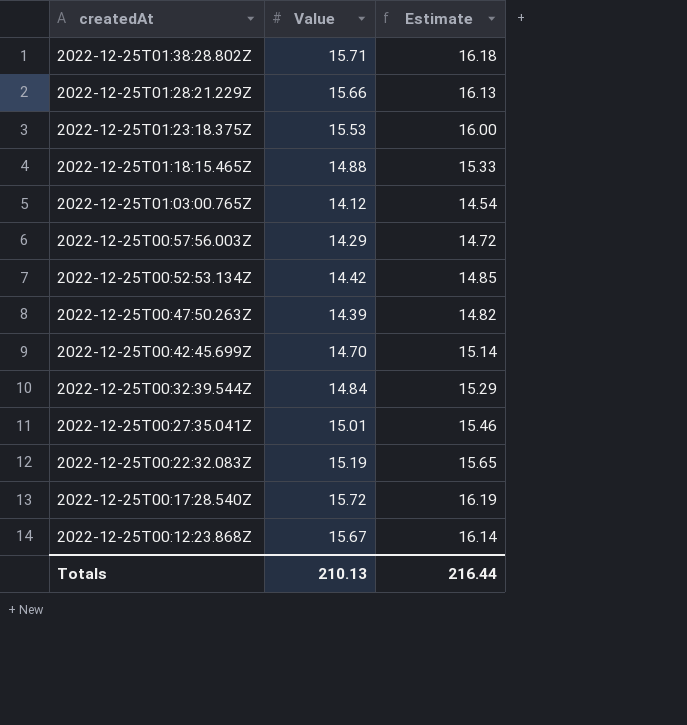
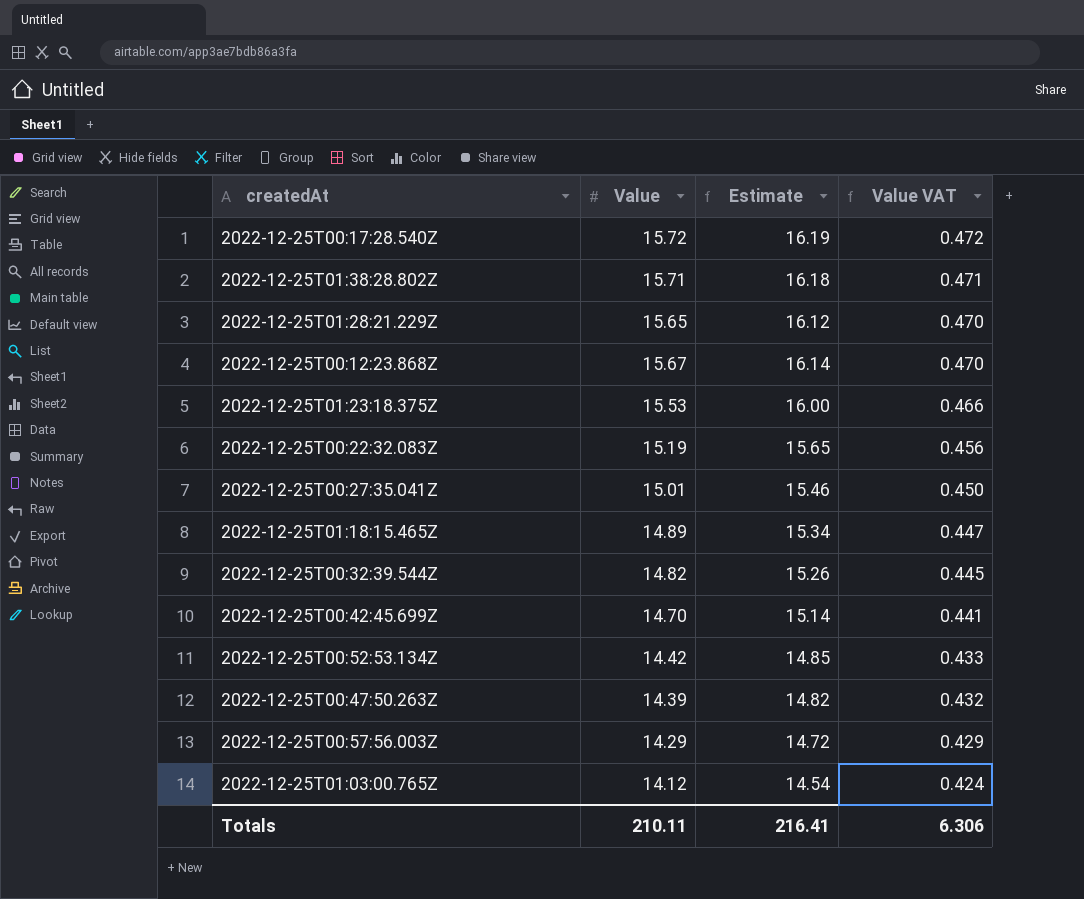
row order: createdAt descending -> Value VAT descending
column Value VAT | formula: none -> [Value] * 0.03
2022-12-25T01:28:21.229Z | Value: 15.66 -> 15.65
2022-12-25T01:28:21.229Z | Estimate: 16.13 -> 16.12
2022-12-25T01:18:15.465Z | Value: 14.88 -> 14.89
2022-12-25T01:18:15.465Z | Estimate: 15.33 -> 15.34
2022-12-25T00:32:39.544Z | Value: 14.84 -> 14.82
2022-12-25T00:32:39.544Z | Estimate: 15.29 -> 15.26
Totals | Value: 210.13 -> 210.11
Totals | Estimate: 216.44 -> 216.41

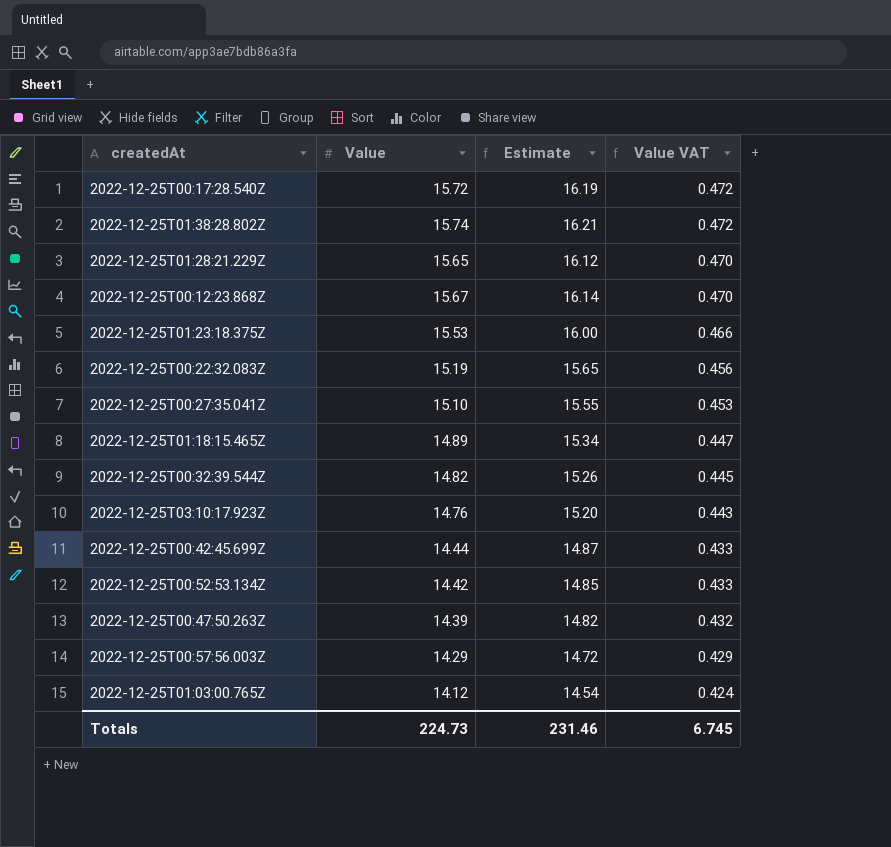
2022-12-25T01:38:28.802Z | Value: 15.71 -> 15.74
2022-12-25T01:38:28.802Z | Estimate: 16.18 -> 16.21
2022-12-25T01:38:28.802Z | Value VAT: 0.471 -> 0.472
2022-12-25T00:27:35.041Z | Value: 15.01 -> 15.10
2022-12-25T00:27:35.041Z | Estimate: 15.46 -> 15.55
2022-12-25T00:27:35.041Z | Value VAT: 0.450 -> 0.453
row 2022-12-25T03:10:17.923Z: none -> 14.76 | 15.20 | 0.443
2022-12-25T00:42:45.699Z | Value: 14.70 -> 14.44
2022-12-25T00:42:45.699Z | Estimate: 15.14 -> 14.87
2022-12-25T00:42:45.699Z | Value VAT: 0.441 -> 0.433
Totals | Value: 210.11 -> 224.73
Totals | Estimate: 216.41 -> 231.46
Totals | Value VAT: 6.306 -> 6.745

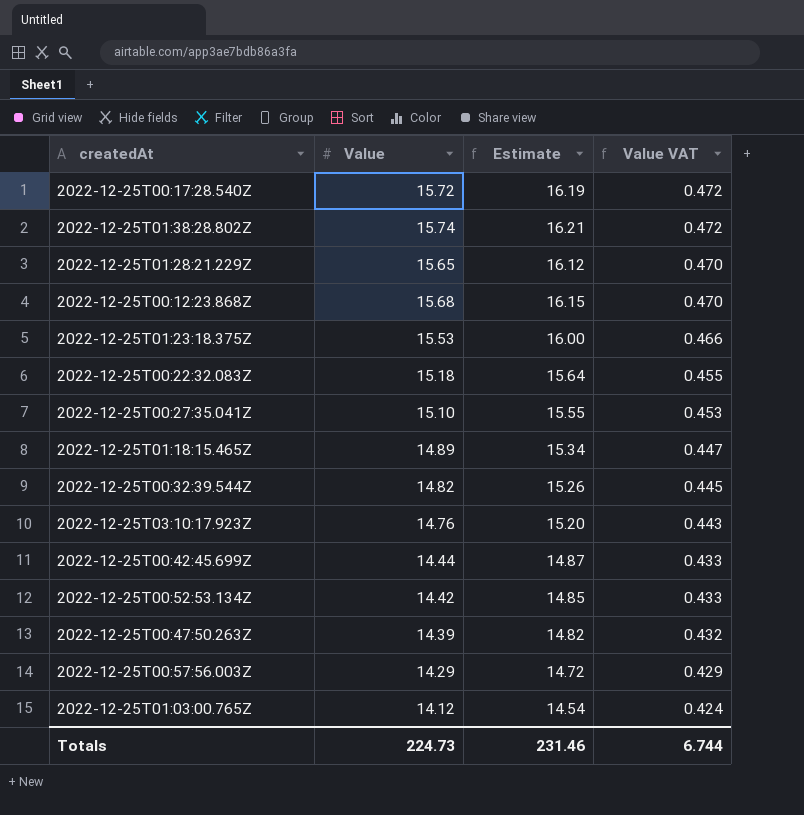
2022-12-25T00:12:23.868Z | Value: 15.67 -> 15.68
2022-12-25T00:12:23.868Z | Estimate: 16.14 -> 16.15
2022-12-25T00:22:32.083Z | Value: 15.19 -> 15.18
2022-12-25T00:22:32.083Z | Estimate: 15.65 -> 15.64
2022-12-25T00:22:32.083Z | Value VAT: 0.456 -> 0.455
Totals | Value VAT: 6.745 -> 6.744

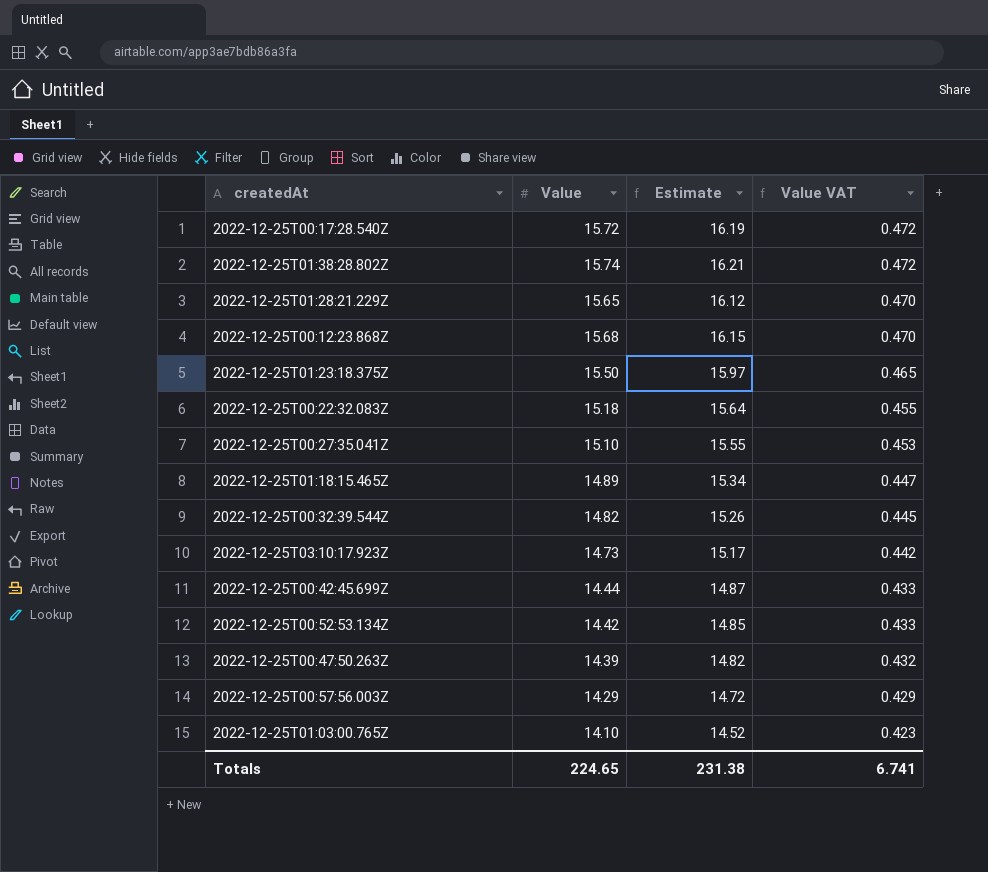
2022-12-25T01:23:18.375Z | Value: 15.53 -> 15.50
2022-12-25T01:23:18.375Z | Estimate: 16.00 -> 15.97
2022-12-25T01:23:18.375Z | Value VAT: 0.466 -> 0.465
2022-12-25T03:10:17.923Z | Value: 14.76 -> 14.73
2022-12-25T03:10:17.923Z | Estimate: 15.20 -> 15.17
2022-12-25T03:10:17.923Z | Value VAT: 0.443 -> 0.442
2022-12-25T01:03:00.765Z | Value: 14.12 -> 14.10
2022-12-25T01:03:00.765Z | Estimate: 14.54 -> 14.52
2022-12-25T01:03:00.765Z | Value VAT: 0.424 -> 0.423
Totals | Value: 224.73 -> 224.65
Totals | Estimate: 231.46 -> 231.38
Totals | Value VAT: 6.744 -> 6.741

